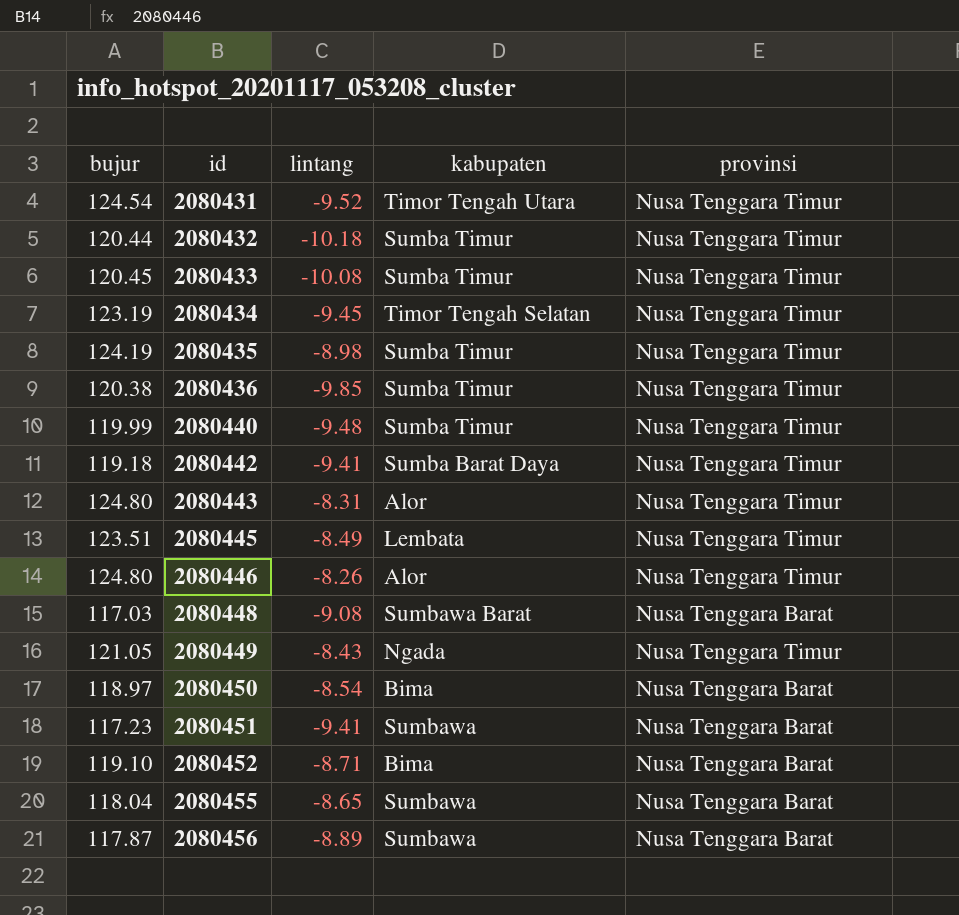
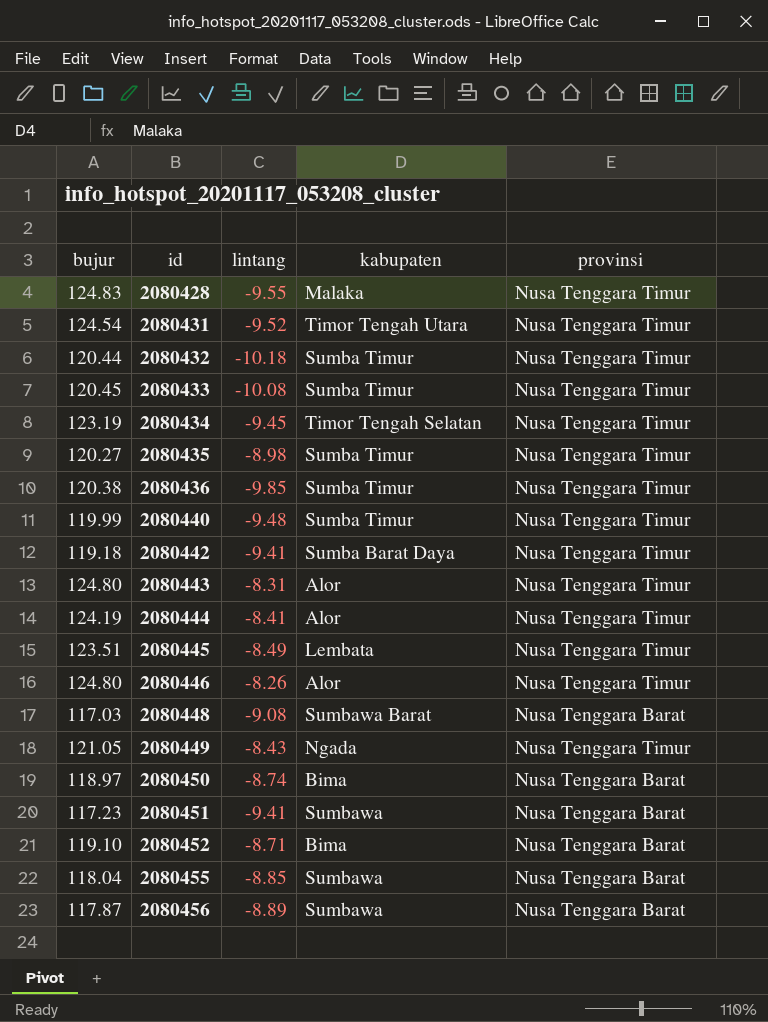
row 2080428: none -> 124.83 | -9.55 | Malaka | Nusa Tenggara Timur
2080435 | bujur: 124.19 -> 120.27
row 2080444: none -> 124.19 | -8.41 | Alor | Nusa Tenggara Timur
2080450 | lintang: -8.54 -> -8.74
2080455 | lintang: -8.65 -> -8.85

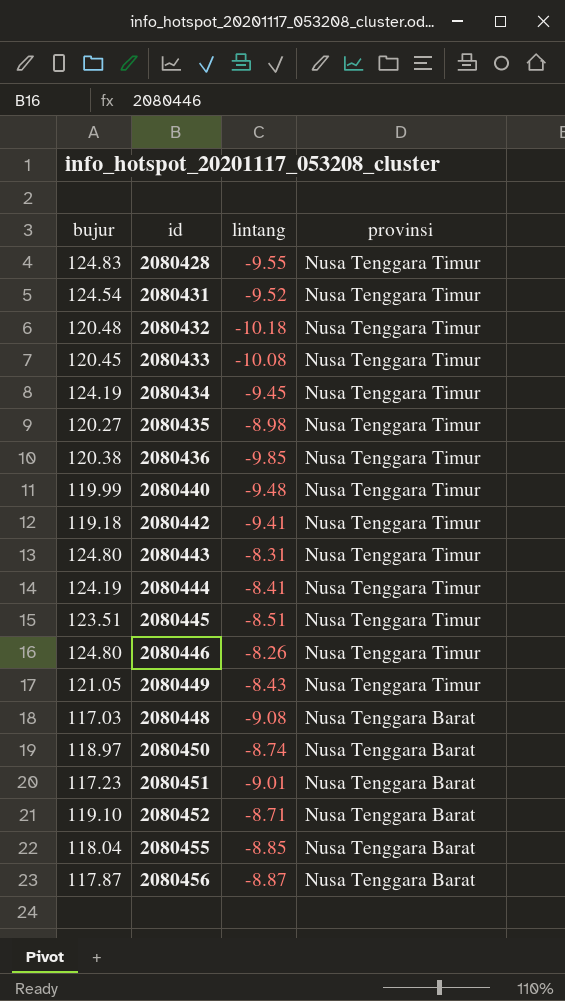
row order: id ascending -> provinsi descending
column kabupaten | position: 4 -> none
2080432 | bujur: 120.44 -> 120.48
2080434 | bujur: 123.19 -> 124.19
2080445 | lintang: -8.49 -> -8.51
2080451 | lintang: -9.41 -> -9.01
2080456 | lintang: -8.89 -> -8.87

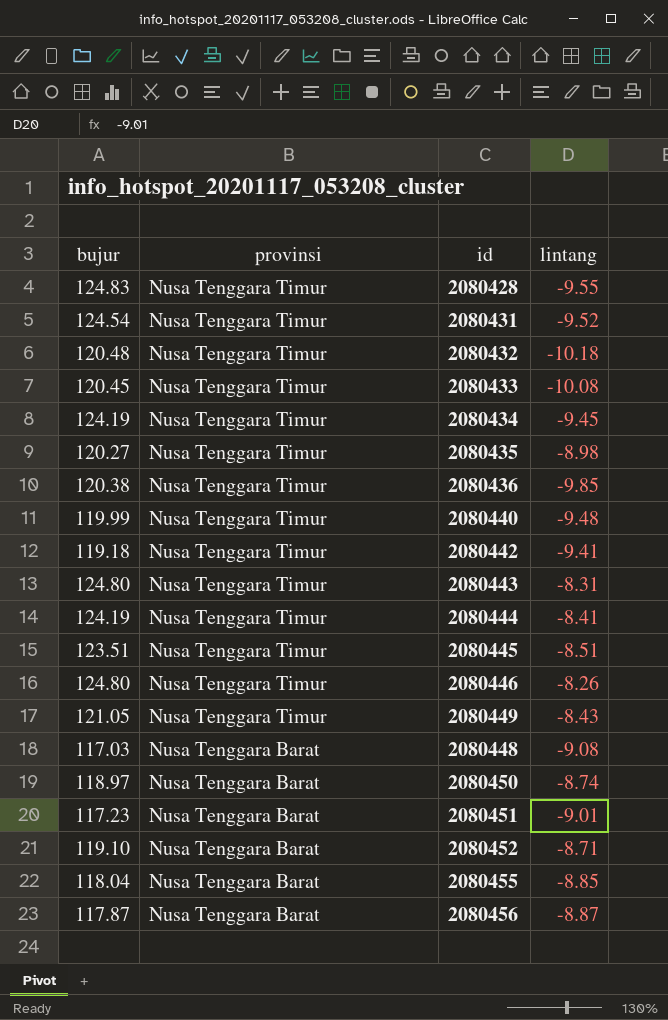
column provinsi | position: 4 -> 2

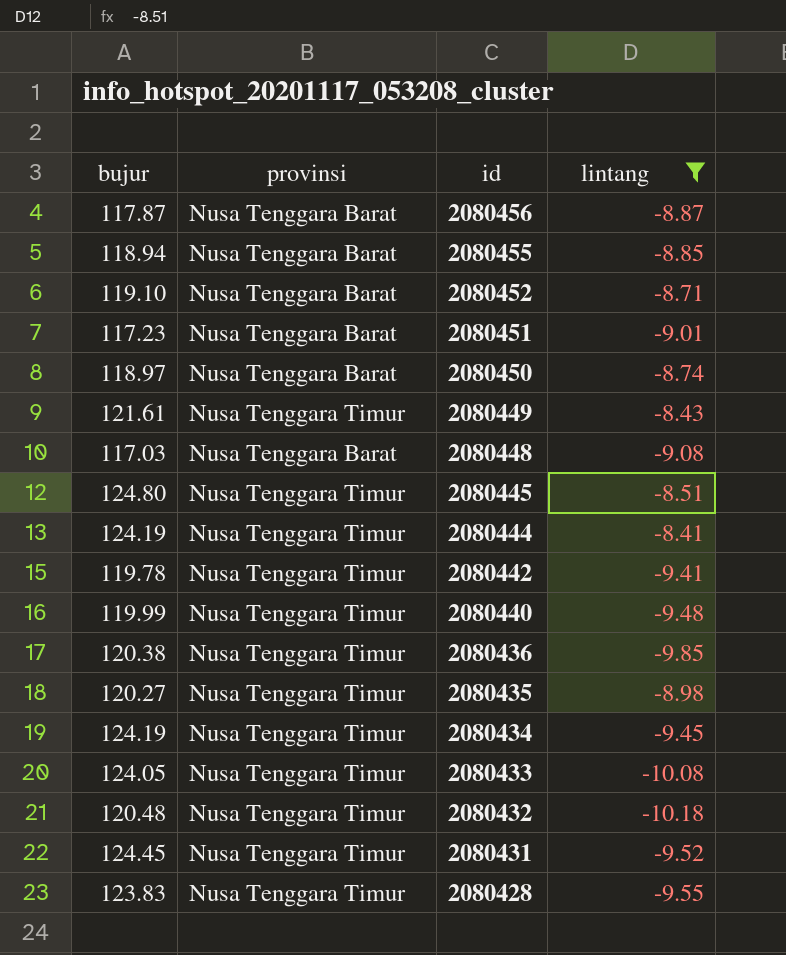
filter: none -> lintang <= -8.41
row order: provinsi descending -> id descending
2080455 | bujur: 118.04 -> 118.94
2080449 | bujur: 121.05 -> 121.61
2080445 | bujur: 123.51 -> 124.80
2080442 | bujur: 119.18 -> 119.78
2080433 | bujur: 120.45 -> 124.05
2080431 | bujur: 124.54 -> 124.45
2080428 | bujur: 124.83 -> 123.83

